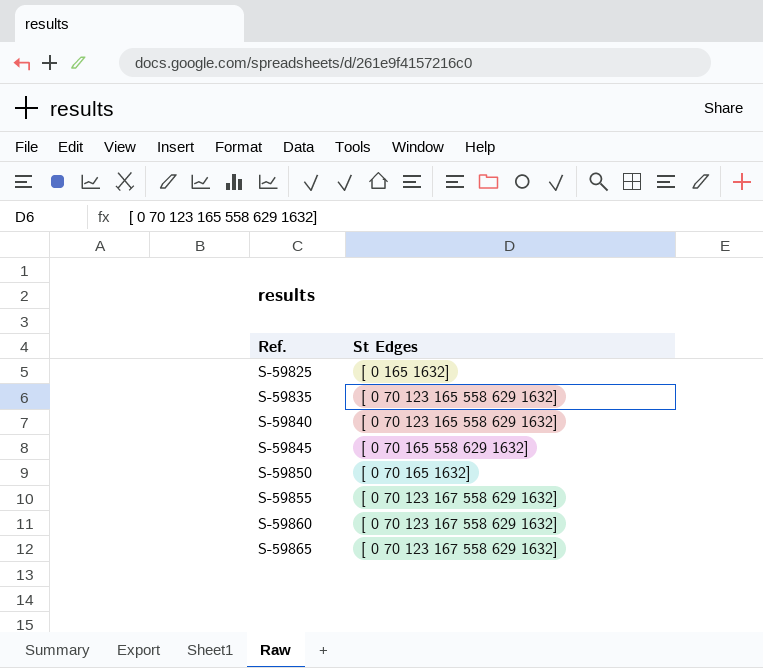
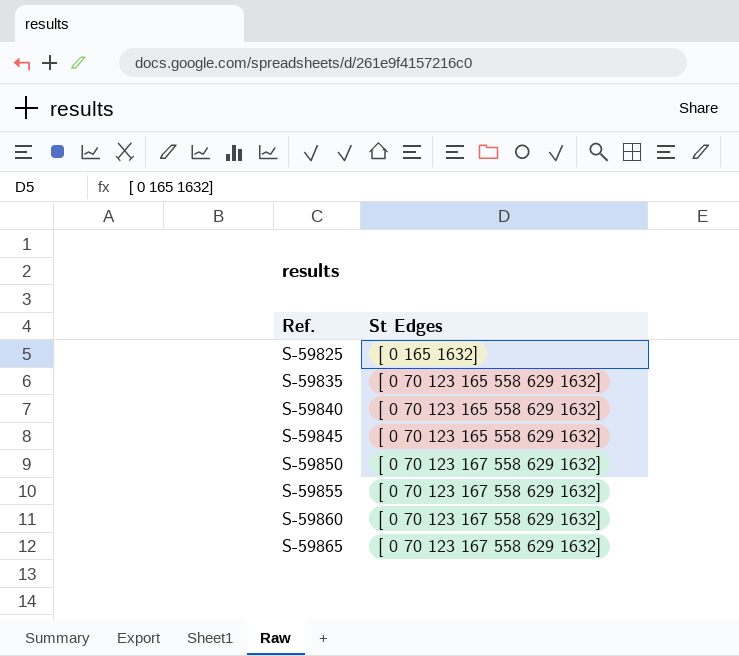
S-59845 | St Edges: [ 0 70 165 558 629 1632] -> [ 0 70 123 165 558 629 1632]
S-59850 | St Edges: [ 0 70 165 1632] -> [ 0 70 123 167 558 629 1632]

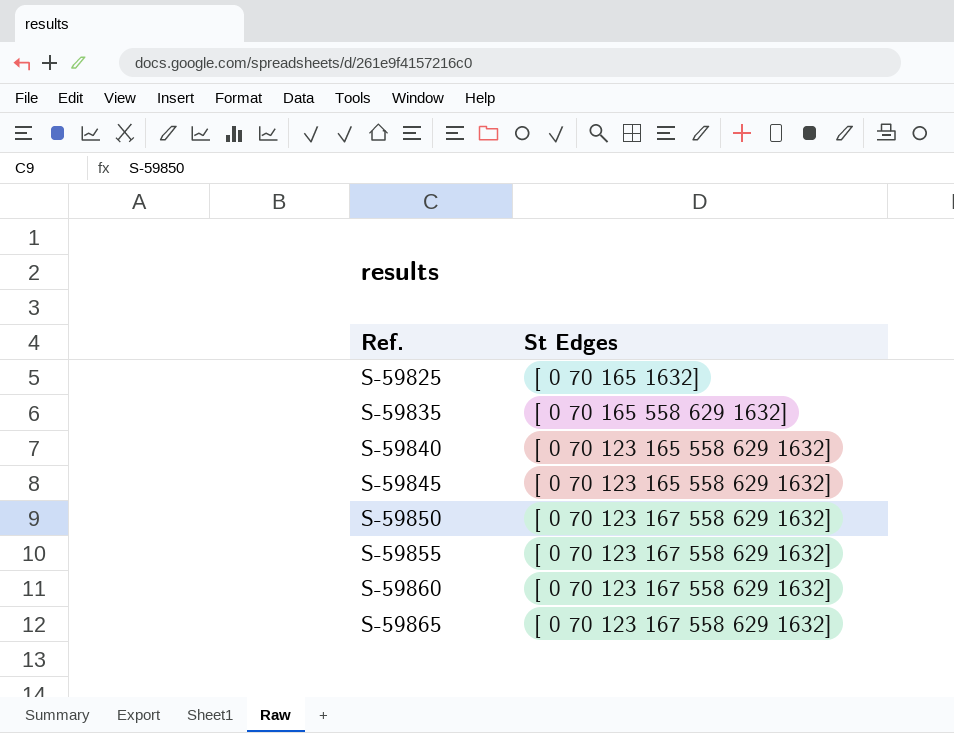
S-59825 | St Edges: [ 0 165 1632] -> [ 0 70 165 1632]
S-59835 | St Edges: [ 0 70 123 165 558 629 1632] -> [ 0 70 165 558 629 1632]

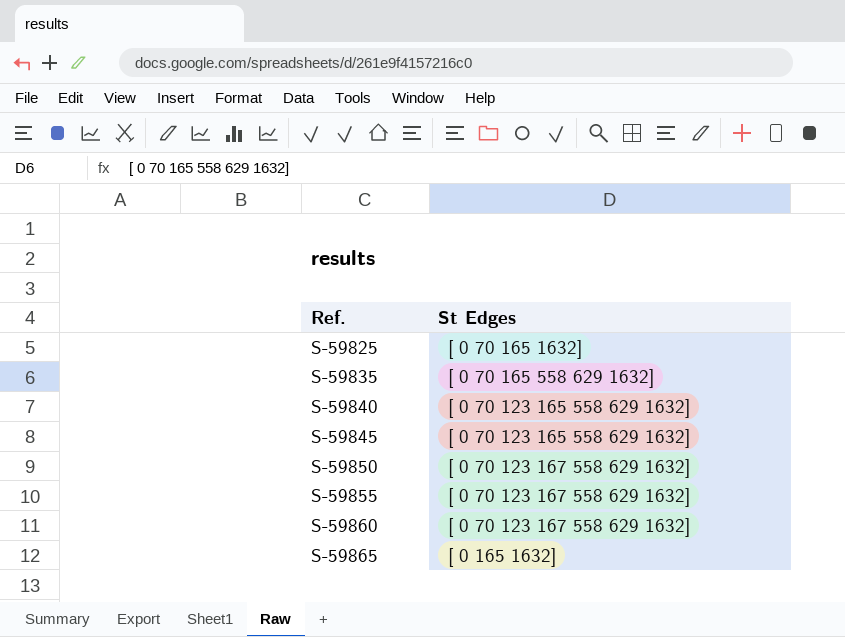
S-59865 | St Edges: [ 0 70 123 167 558 629 1632] -> [ 0 165 1632]

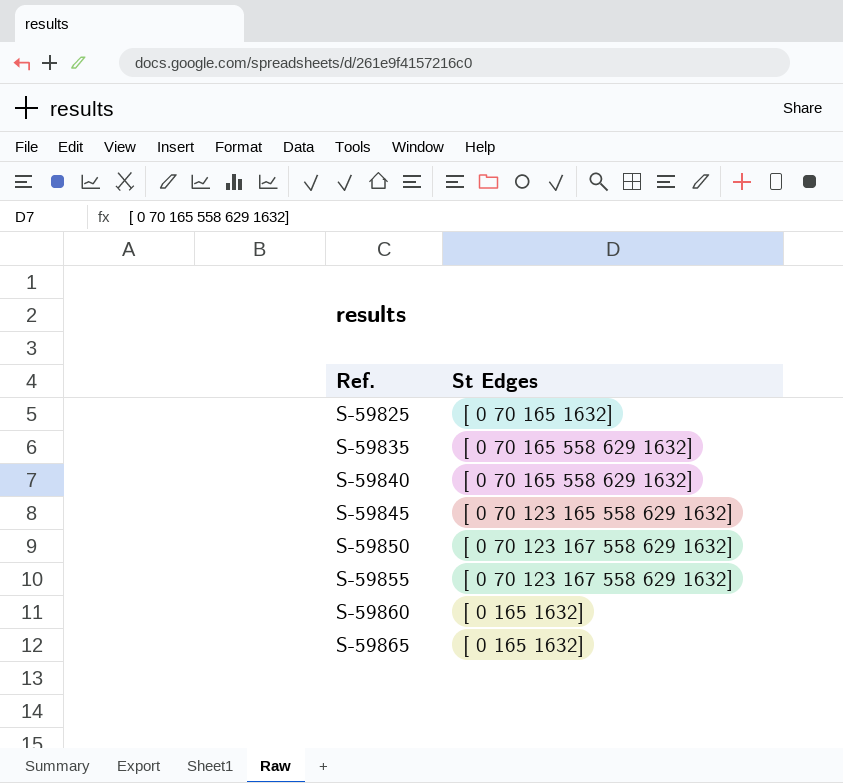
S-59840 | St Edges: [ 0 70 123 165 558 629 1632] -> [ 0 70 165 558 629 1632]
S-59860 | St Edges: [ 0 70 123 167 558 629 1632] -> [ 0 165 1632]

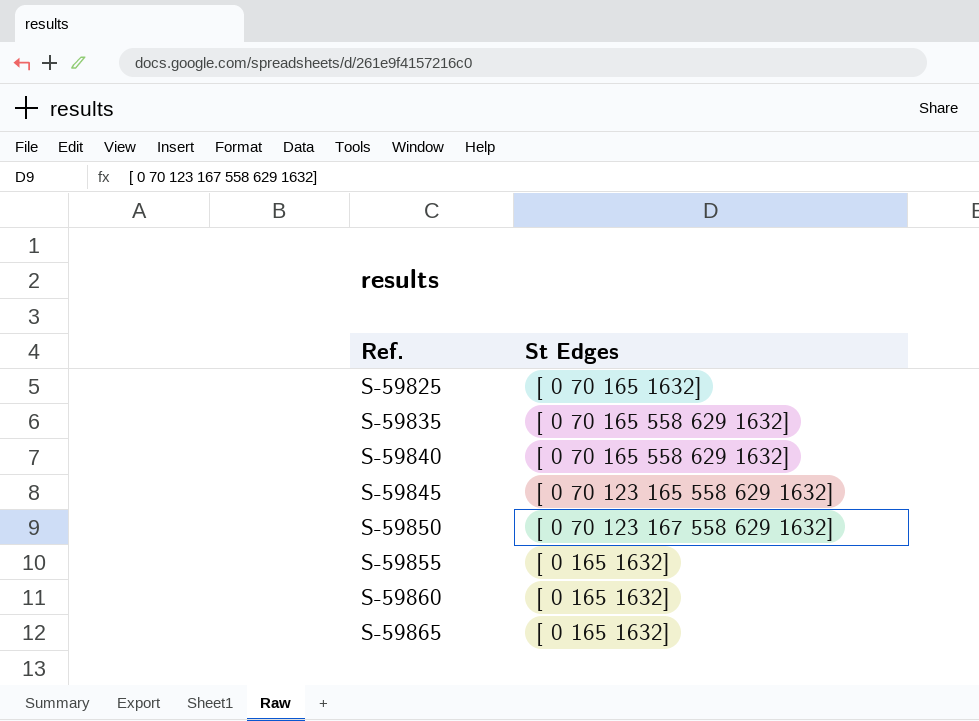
S-59855 | St Edges: [ 0 70 123 167 558 629 1632] -> [ 0 165 1632]

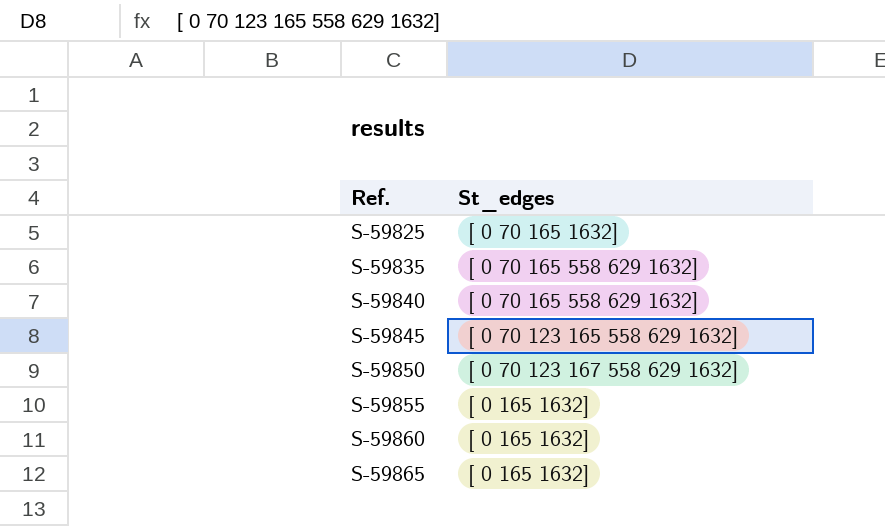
column name: St Edges -> St_edges

